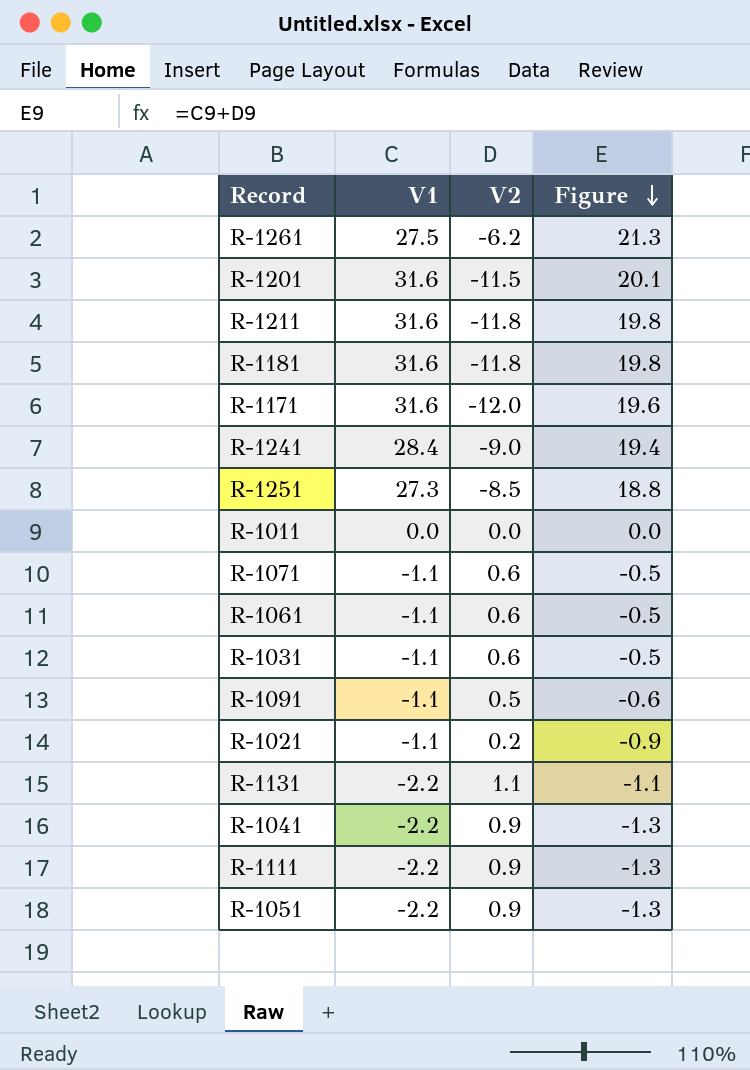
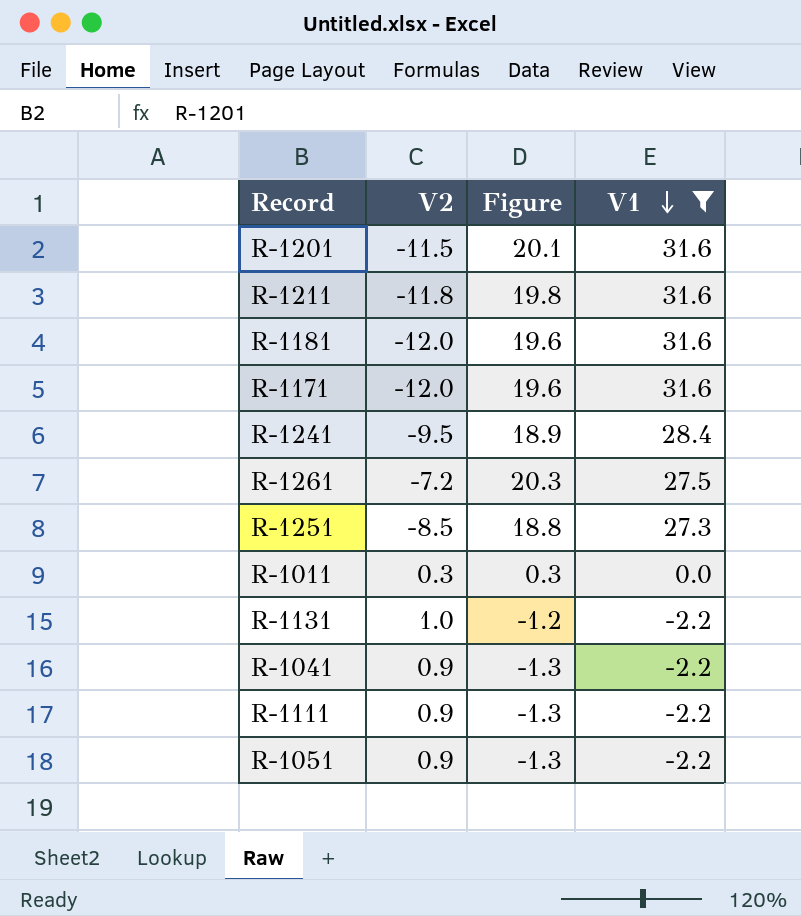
filter: none -> V1 != -1.1
row order: Figure descending -> V1 descending
column V1 | position: 2 -> 4
R-1181 | V2: -11.8 -> -12.0
R-1181 | Figure: 19.8 -> 19.6
R-1241 | V2: -9.0 -> -9.5
R-1241 | Figure: 19.4 -> 18.9
R-1261 | V2: -6.2 -> -7.2
R-1261 | Figure: 21.3 -> 20.3
R-1011 | V2: 0.0 -> 0.3
R-1011 | Figure: 0.0 -> 0.3
R-1131 | V2: 1.1 -> 1.0
R-1131 | Figure: -1.1 -> -1.2

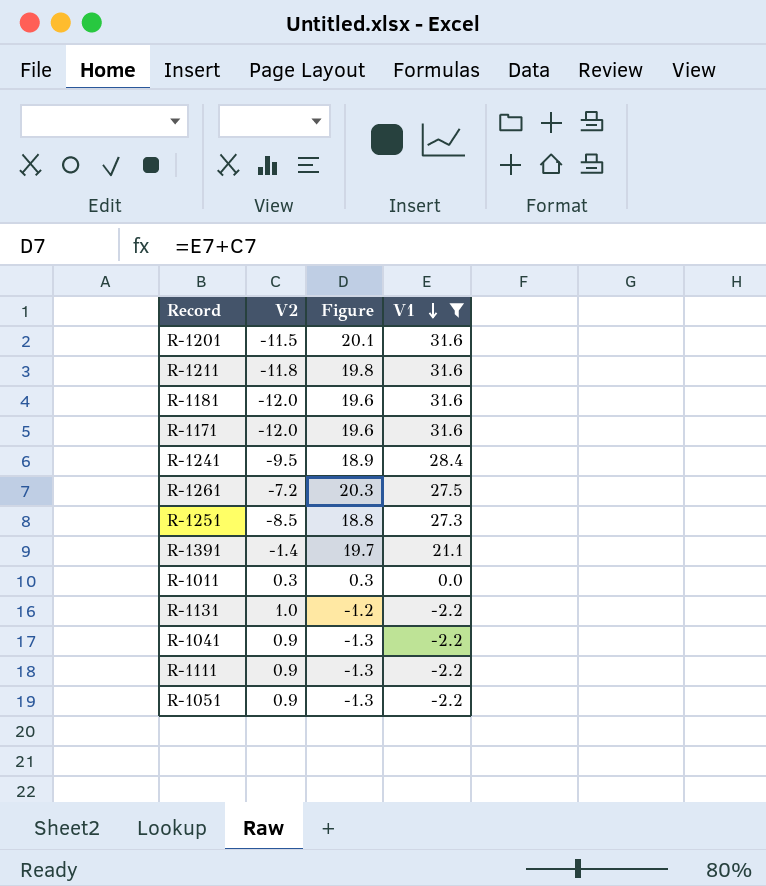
row R-1391: none -> -1.4 | 19.7 | 21.1

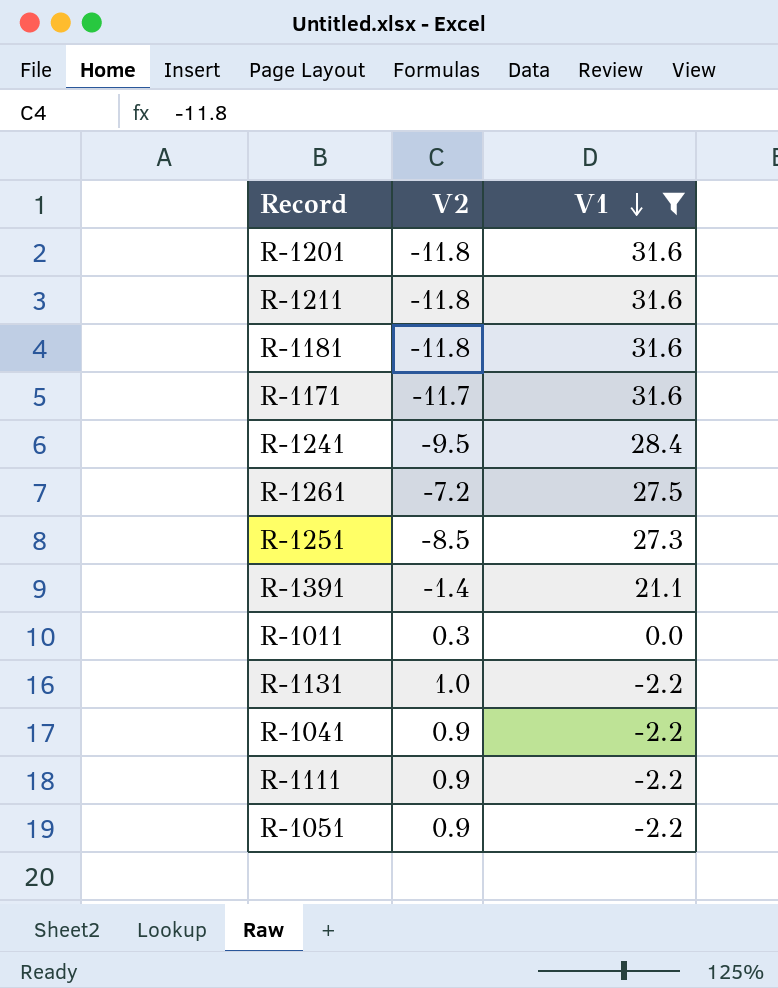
column Figure | formula: [V2] + [V1] -> none
R-1201 | V2: -11.5 -> -11.8
R-1181 | V2: -12.0 -> -11.8
R-1171 | V2: -12.0 -> -11.7

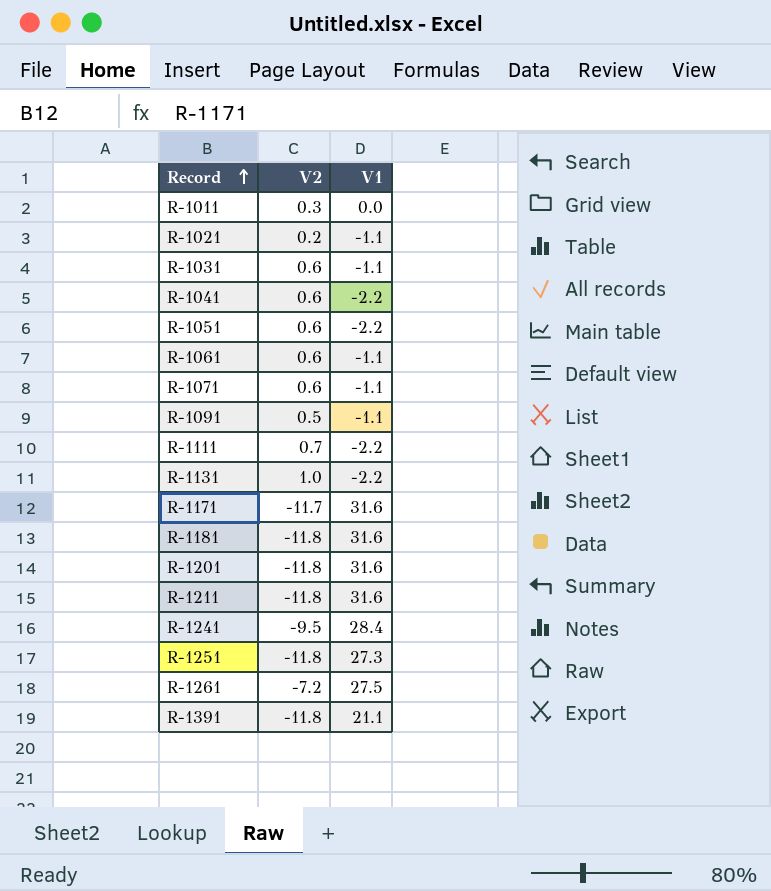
filter: V1 != -1.1 -> none
row order: V1 descending -> Record ascending
R-1041 | V2: 0.9 -> 0.6
R-1051 | V2: 0.9 -> 0.6
R-1111 | V2: 0.9 -> 0.7
R-1251 | V2: -8.5 -> -11.8
R-1391 | V2: -1.4 -> -11.8

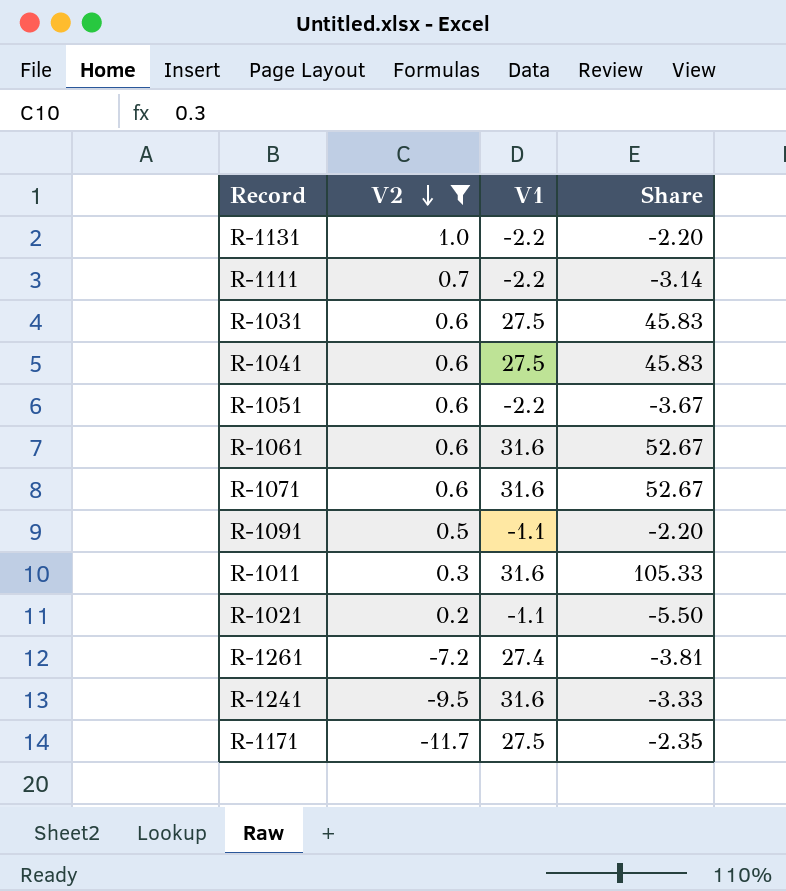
filter: none -> V2 != -11.8
row order: Record ascending -> V2 descending
column Share | formula: none -> [V1] / [V2]
R-1031 | V1: -1.1 -> 27.5
R-1041 | V1: -2.2 -> 27.5
R-1061 | V1: -1.1 -> 31.6
R-1071 | V1: -1.1 -> 31.6
R-1011 | V1: 0.0 -> 31.6
R-1261 | V1: 27.5 -> 27.4
R-1241 | V1: 28.4 -> 31.6
R-1171 | V1: 31.6 -> 27.5

